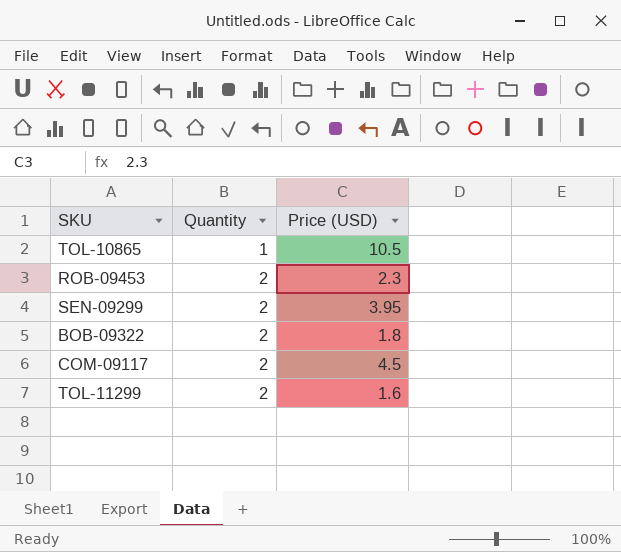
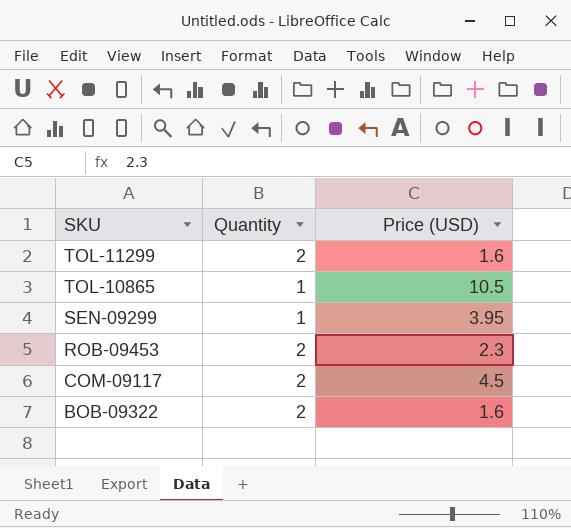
row order: Quantity ascending -> SKU descending
SEN-09299 | Quantity: 2 -> 1
BOB-09322 | Price (USD): 1.8 -> 1.6

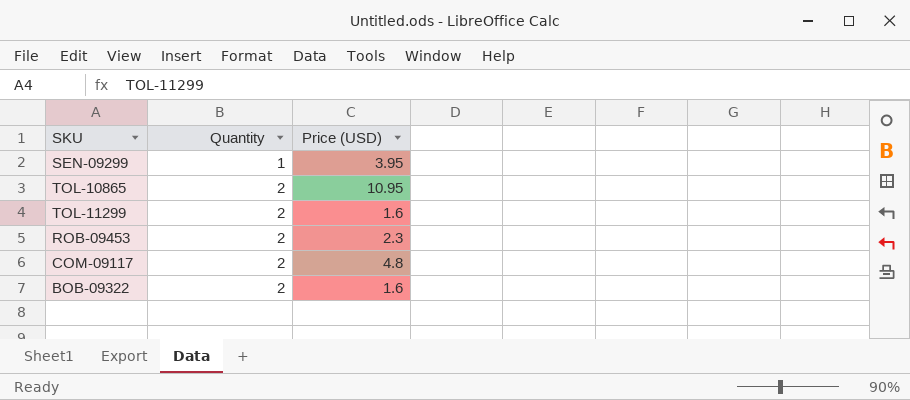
row order: SKU descending -> Quantity ascending
TOL-10865 | Quantity: 1 -> 2
TOL-10865 | Price (USD): 10.5 -> 10.95
COM-09117 | Price (USD): 4.5 -> 4.8

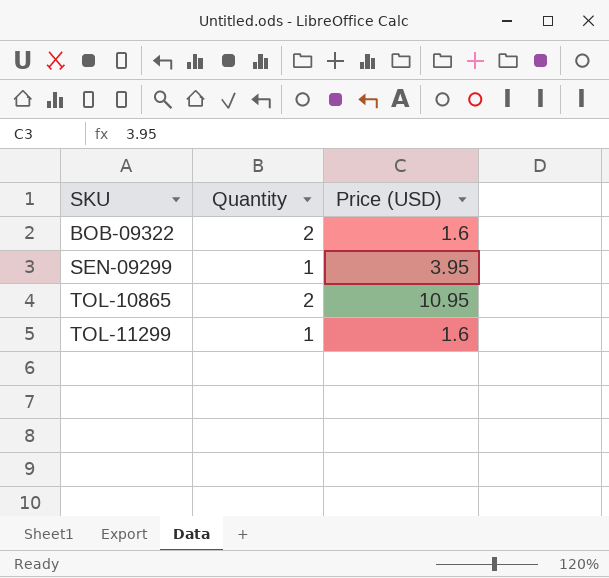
row order: Quantity ascending -> SKU ascending
row ROB-09453: 2 | 2.3 -> none
row COM-09117: 2 | 4.8 -> none
TOL-11299 | Quantity: 2 -> 1

